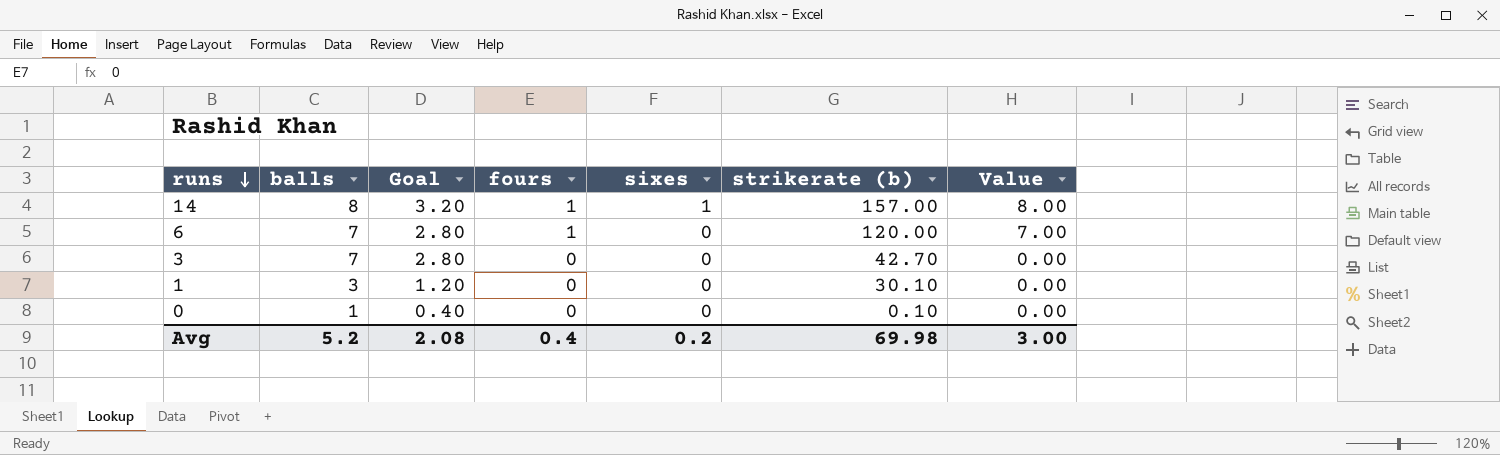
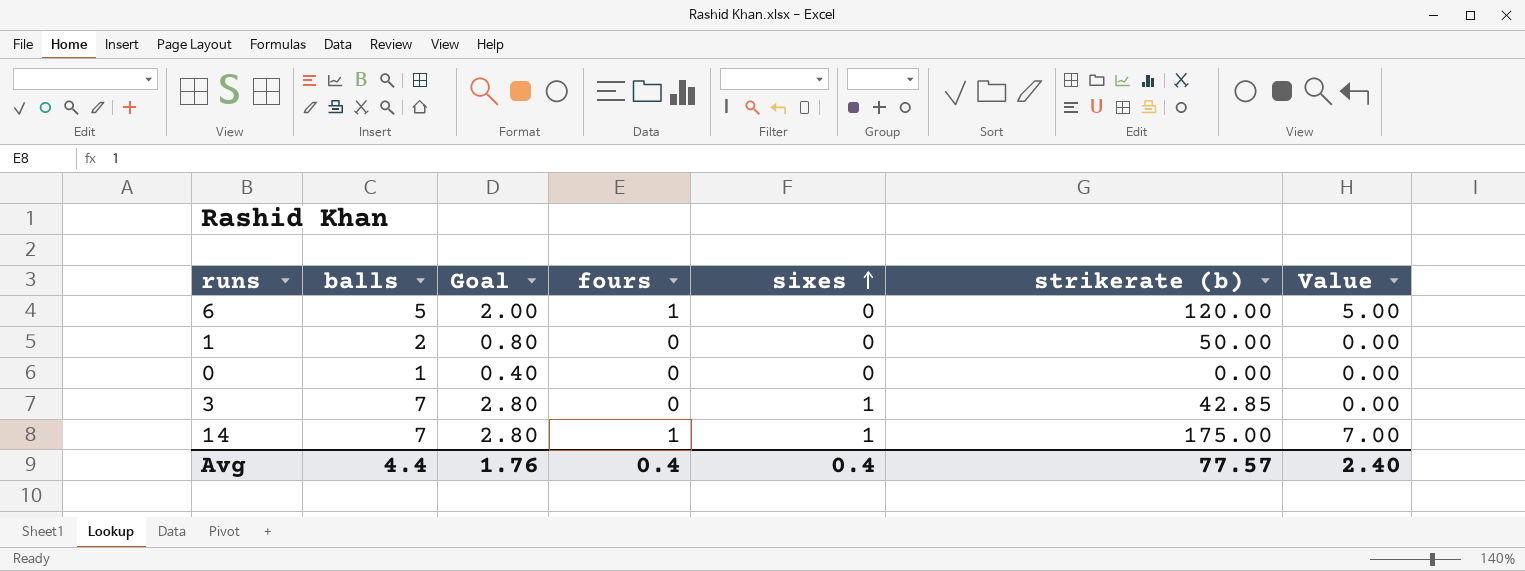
row order: runs descending -> sixes ascending
6 | balls: 7 -> 5
6 | Goal: 2.80 -> 2.00
6 | Value: 7.00 -> 5.00
1 | balls: 3 -> 2
1 | Goal: 1.20 -> 0.80
1 | strikerate (b): 30.10 -> 50.00
0 | strikerate (b): 0.10 -> 0.00
3 | sixes: 0 -> 1
3 | strikerate (b): 42.70 -> 42.85
14 | balls: 8 -> 7
14 | Goal: 3.20 -> 2.80
14 | strikerate (b): 157.00 -> 175.00
14 | Value: 8.00 -> 7.00
Avg | balls: 5.2 -> 4.4
Avg | Goal: 2.08 -> 1.76
Avg | sixes: 0.2 -> 0.4
Avg | strikerate (b): 69.98 -> 77.57
Avg | Value: 3.00 -> 2.40

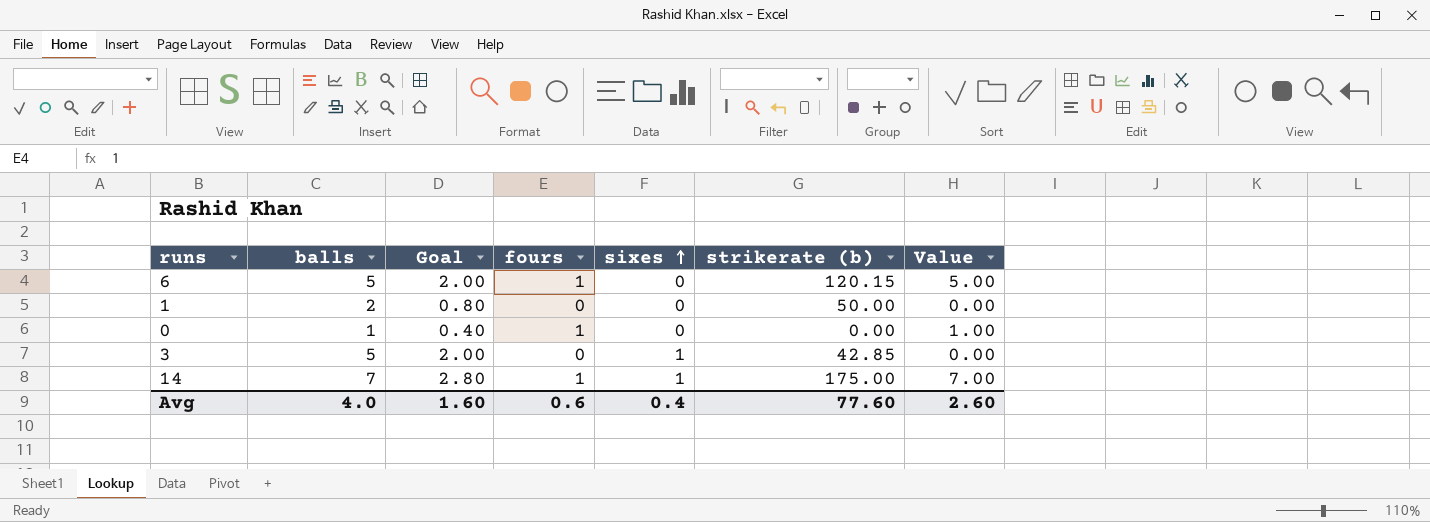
6 | strikerate (b): 120.00 -> 120.15
0 | fours: 0 -> 1
0 | Value: 0.00 -> 1.00
3 | balls: 7 -> 5
3 | Goal: 2.80 -> 2.00
Avg | balls: 4.4 -> 4.0
Avg | Goal: 1.76 -> 1.60
Avg | fours: 0.4 -> 0.6
Avg | strikerate (b): 77.57 -> 77.60
Avg | Value: 2.40 -> 2.60

